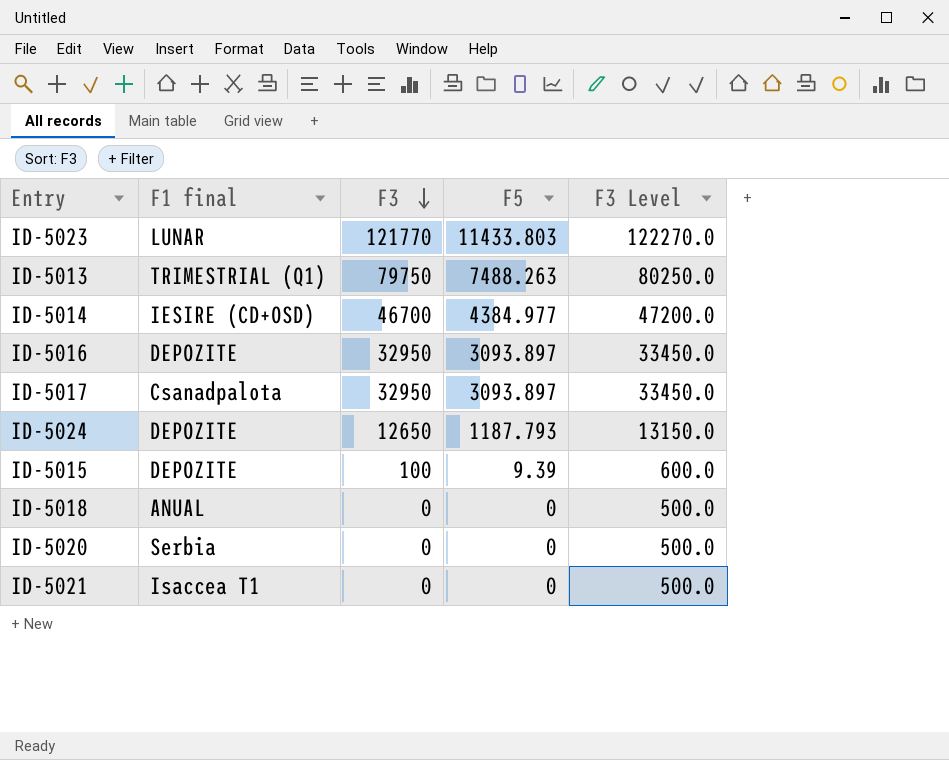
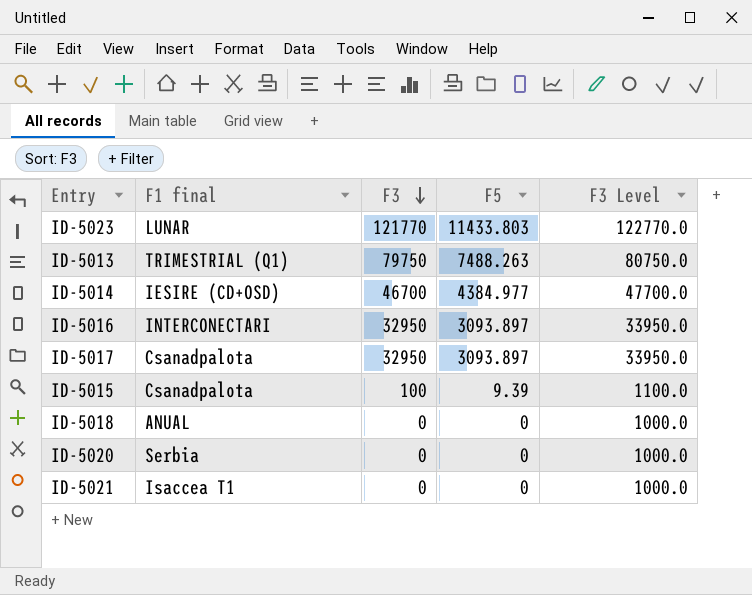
column F3 Level | formula: [F3] + 500 -> [F3] + 1000
row ID-5024: DEPOZITE | 12650 | 1187.793 | 13150.0 -> none
ID-5016 | F1 final: DEPOZITE -> INTERCONECTARI
ID-5015 | F1 final: DEPOZITE -> Csanadpalota

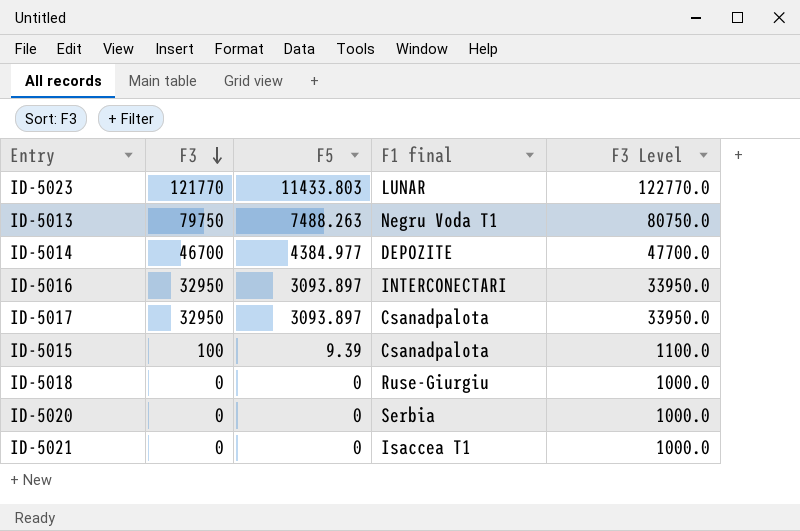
column F1 final | position: 2 -> 4
ID-5013 | F1 final: TRIMESTRIAL (Q1) -> Negru Voda T1
ID-5014 | F1 final: IESIRE (CD+OSD) -> DEPOZITE
ID-5018 | F1 final: ANUAL -> Ruse-Giurgiu

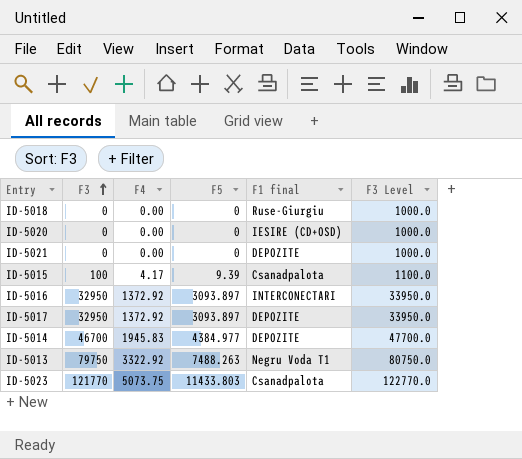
row order: F3 descending -> F3 ascending
column F4 | position: none -> 3
ID-5020 | F1 final: Serbia -> IESIRE (CD+OSD)
ID-5021 | F1 final: Isaccea T1 -> DEPOZITE
ID-5017 | F1 final: Csanadpalota -> DEPOZITE
ID-5023 | F1 final: LUNAR -> Csanadpalota

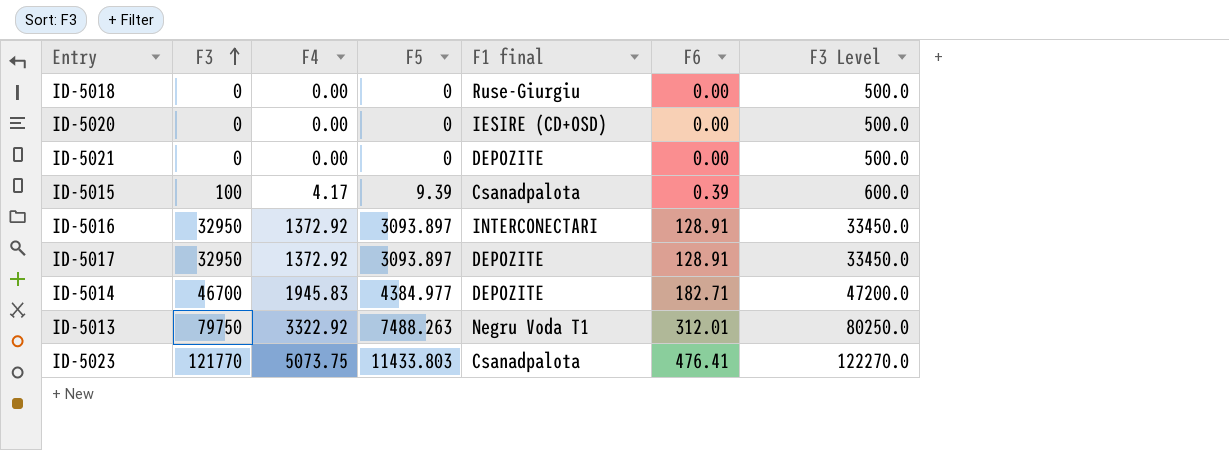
column F6 | position: none -> 6
column F3 Level | formula: [F3] + 1000 -> [F3] + 500

